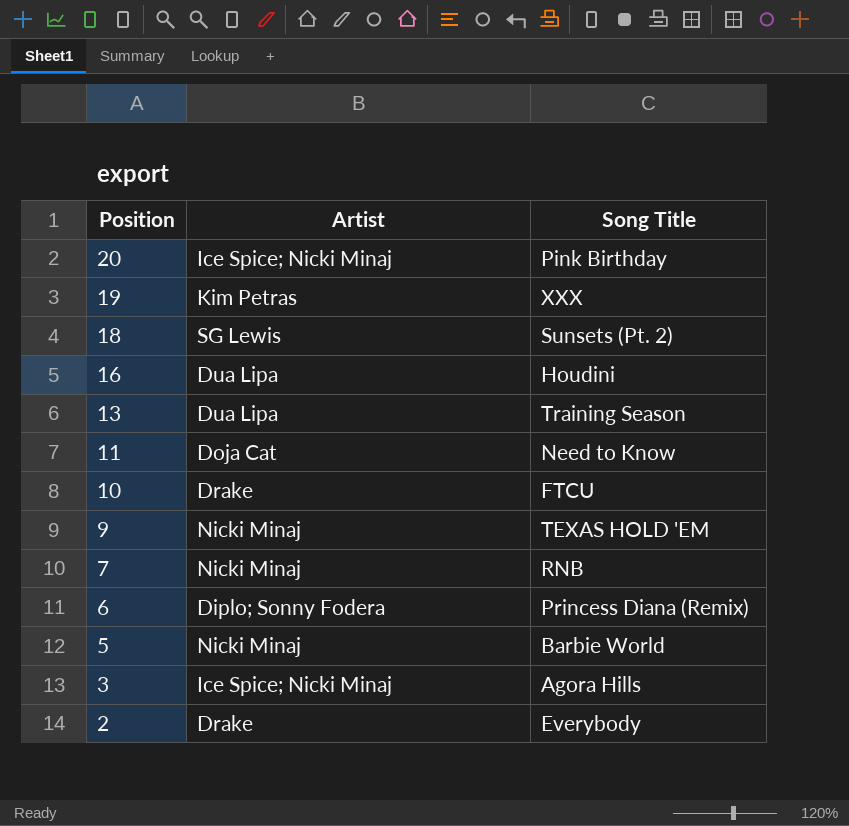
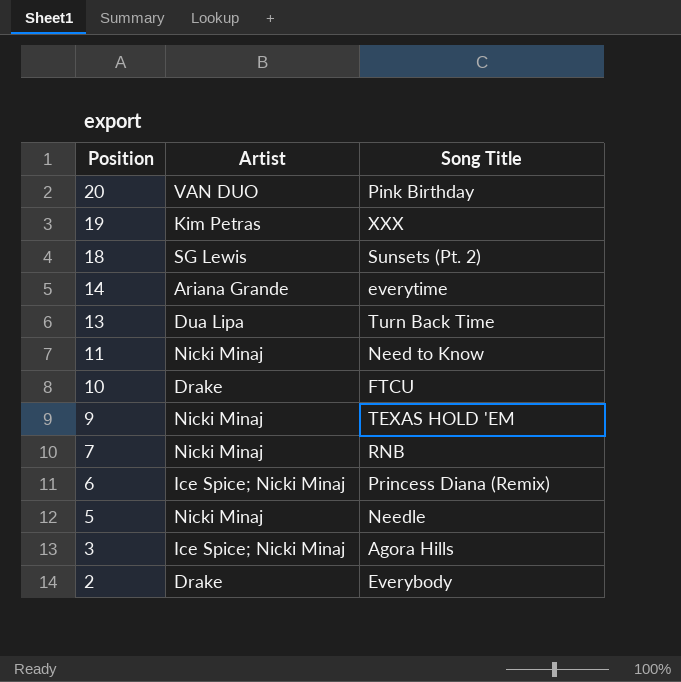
row 16: Dua Lipa | Houdini -> none
20 | Artist: Ice Spice; Nicki Minaj -> VAN DUO
row 14: none -> Ariana Grande | everytime
13 | Song Title: Training Season -> Turn Back Time
11 | Artist: Doja Cat -> Nicki Minaj
6 | Artist: Diplo; Sonny Fodera -> Ice Spice; Nicki Minaj
5 | Song Title: Barbie World -> Needle

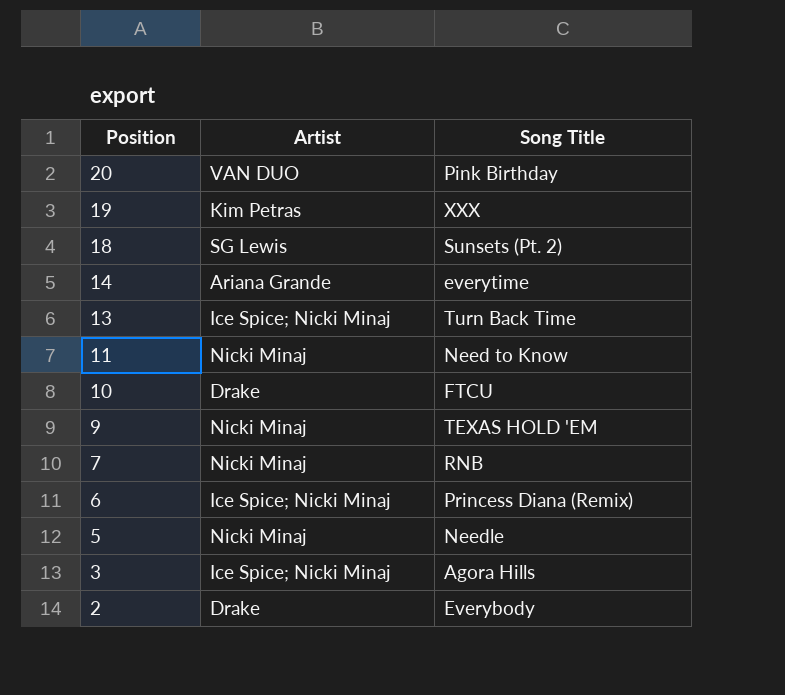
13 | Artist: Dua Lipa -> Ice Spice; Nicki Minaj

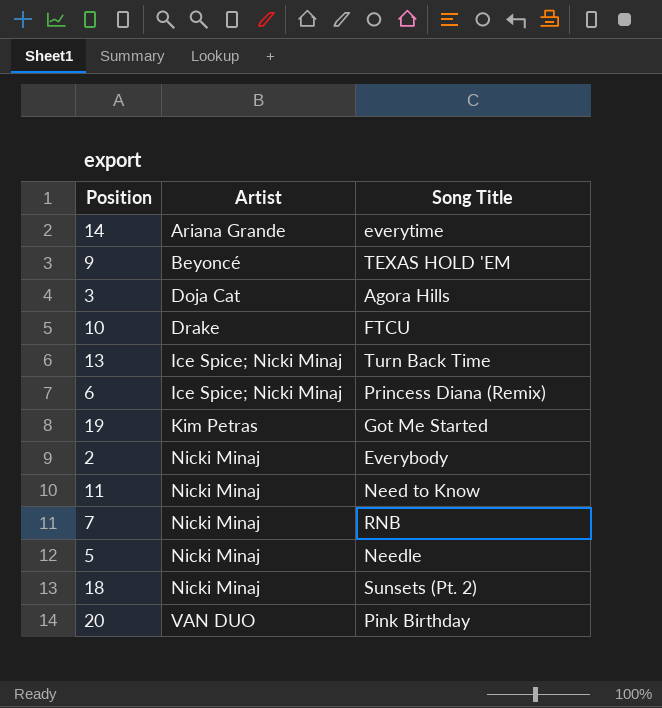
row order: Position descending -> Artist ascending
9 | Artist: Nicki Minaj -> Beyoncé
3 | Artist: Ice Spice; Nicki Minaj -> Doja Cat
19 | Song Title: XXX -> Got Me Started
2 | Artist: Drake -> Nicki Minaj
18 | Artist: SG Lewis -> Nicki Minaj

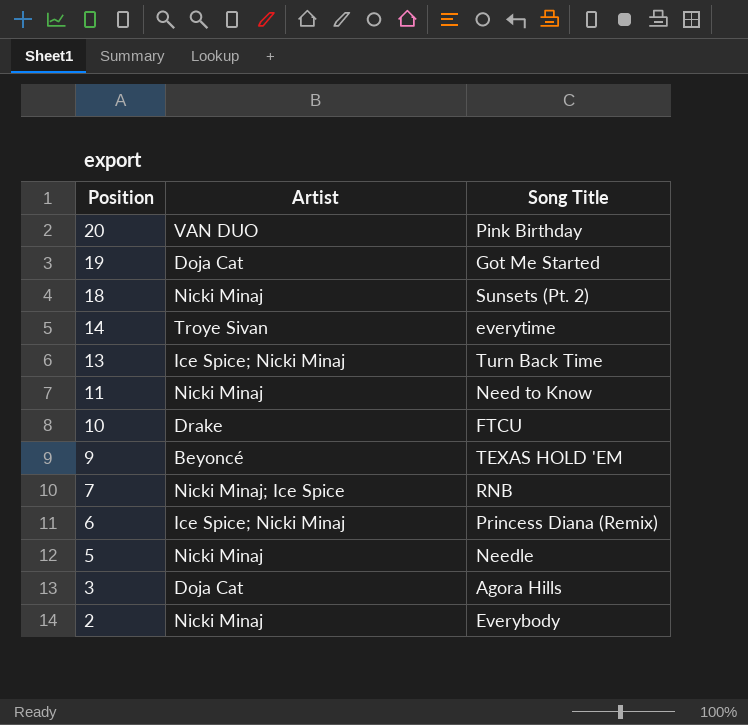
row order: Artist ascending -> Position descending
19 | Artist: Kim Petras -> Doja Cat
14 | Artist: Ariana Grande -> Troye Sivan
7 | Artist: Nicki Minaj -> Nicki Minaj; Ice Spice

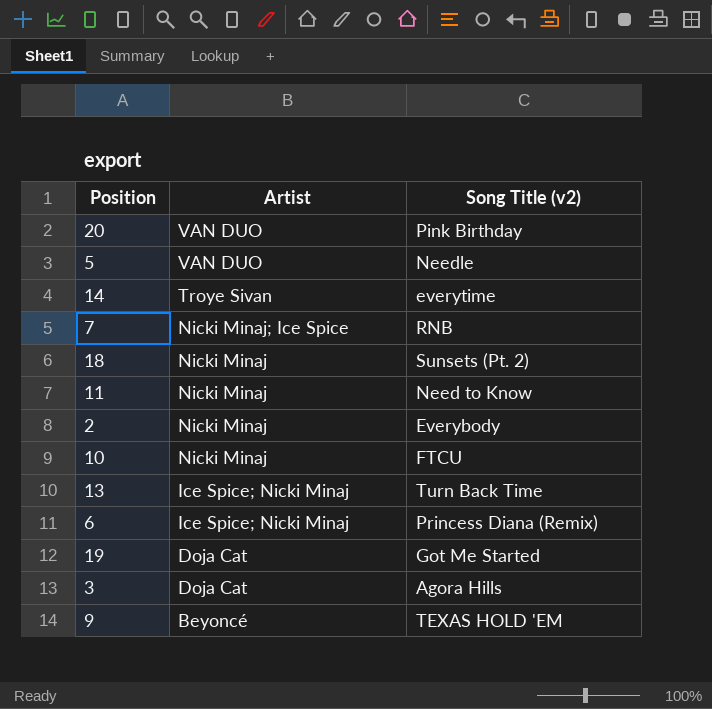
row order: Position descending -> Artist descending
column name: Song Title -> Song Title (v2)
5 | Artist: Nicki Minaj -> VAN DUO
10 | Artist: Drake -> Nicki Minaj

